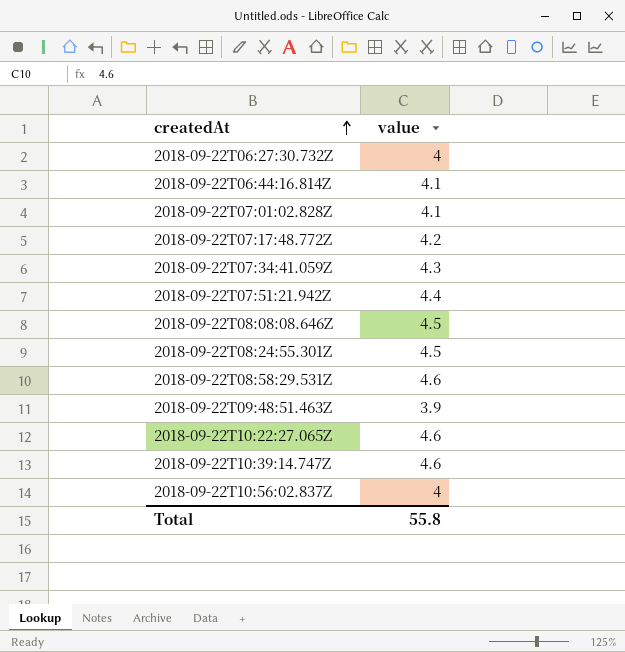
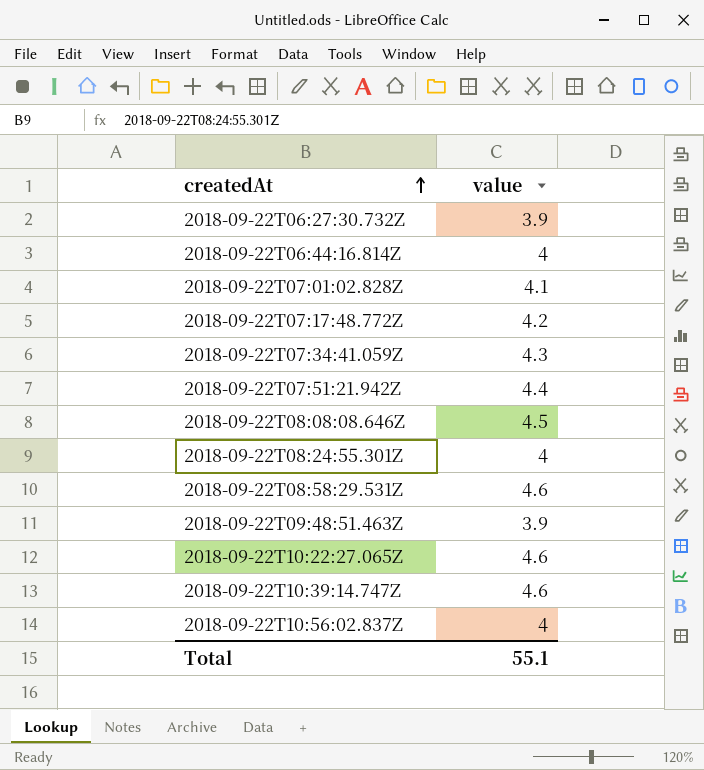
2018-09-22T06:27:30.732Z | value: 4 -> 3.9
2018-09-22T06:44:16.814Z | value: 4.1 -> 4
2018-09-22T08:24:55.301Z | value: 4.5 -> 4
Total | value: 55.8 -> 55.1

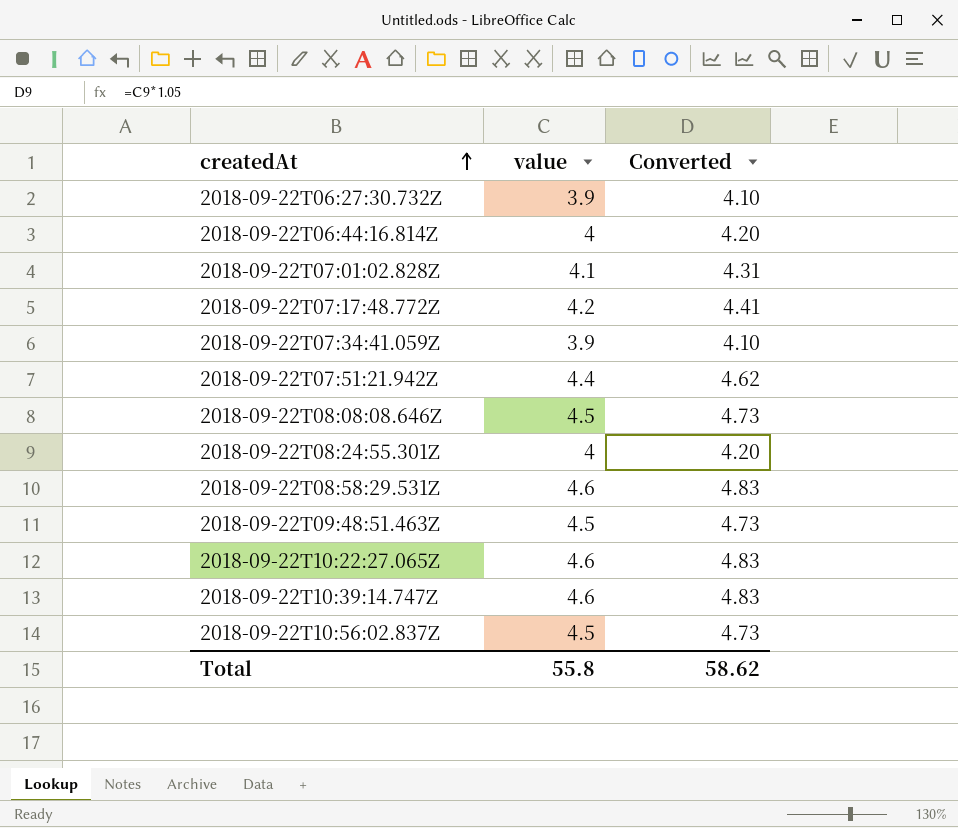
column Converted | formula: none -> [value] * 1.05
2018-09-22T07:34:41.059Z | value: 4.3 -> 3.9
2018-09-22T09:48:51.463Z | value: 3.9 -> 4.5
2018-09-22T10:56:02.837Z | value: 4 -> 4.5
Total | value: 55.1 -> 55.8

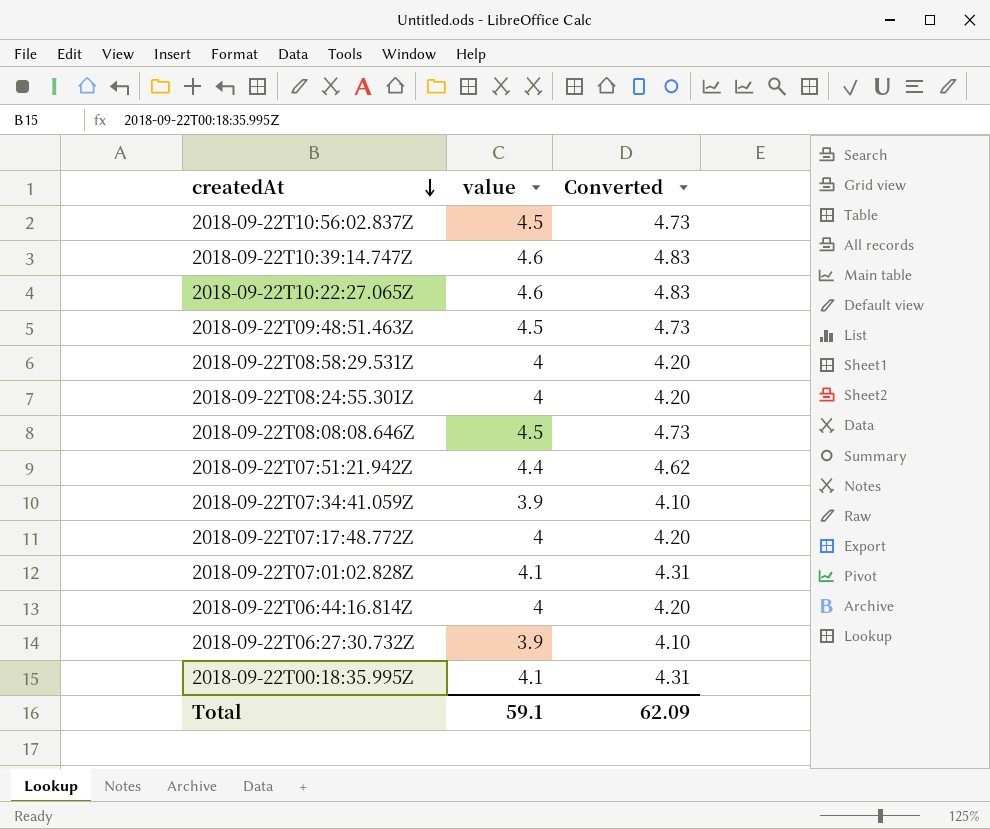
row order: createdAt ascending -> createdAt descending
2018-09-22T08:58:29.531Z | value: 4.6 -> 4
2018-09-22T08:58:29.531Z | Converted: 4.83 -> 4.20
2018-09-22T07:17:48.772Z | value: 4.2 -> 4
2018-09-22T07:17:48.772Z | Converted: 4.41 -> 4.20
row 2018-09-22T00:18:35.995Z: none -> 4.1 | 4.31
Total | value: 55.8 -> 59.1
Total | Converted: 58.62 -> 62.09

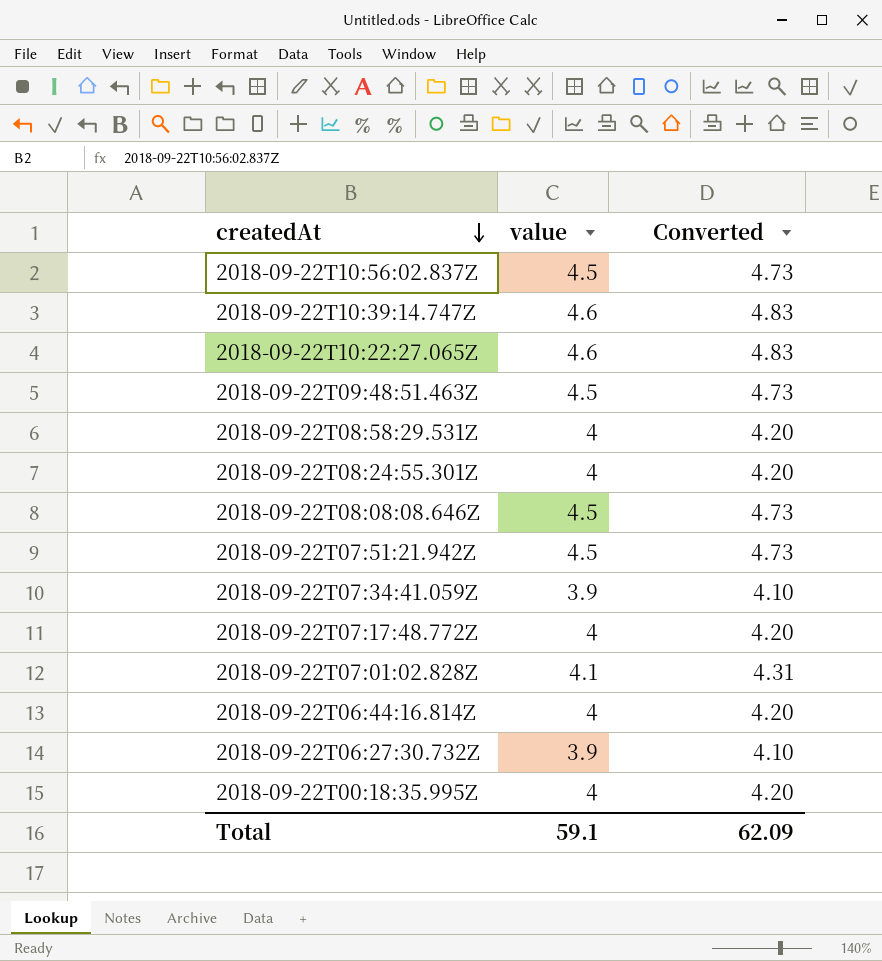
2018-09-22T07:51:21.942Z | value: 4.4 -> 4.5
2018-09-22T07:51:21.942Z | Converted: 4.62 -> 4.73
2018-09-22T00:18:35.995Z | value: 4.1 -> 4
2018-09-22T00:18:35.995Z | Converted: 4.31 -> 4.20

